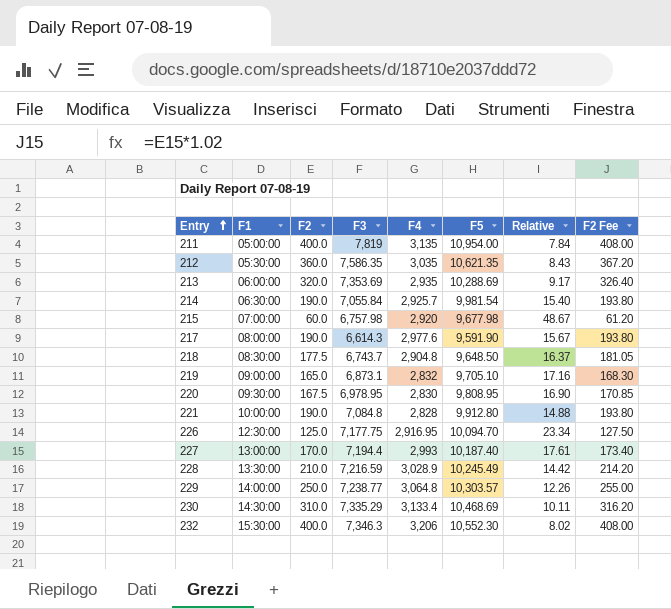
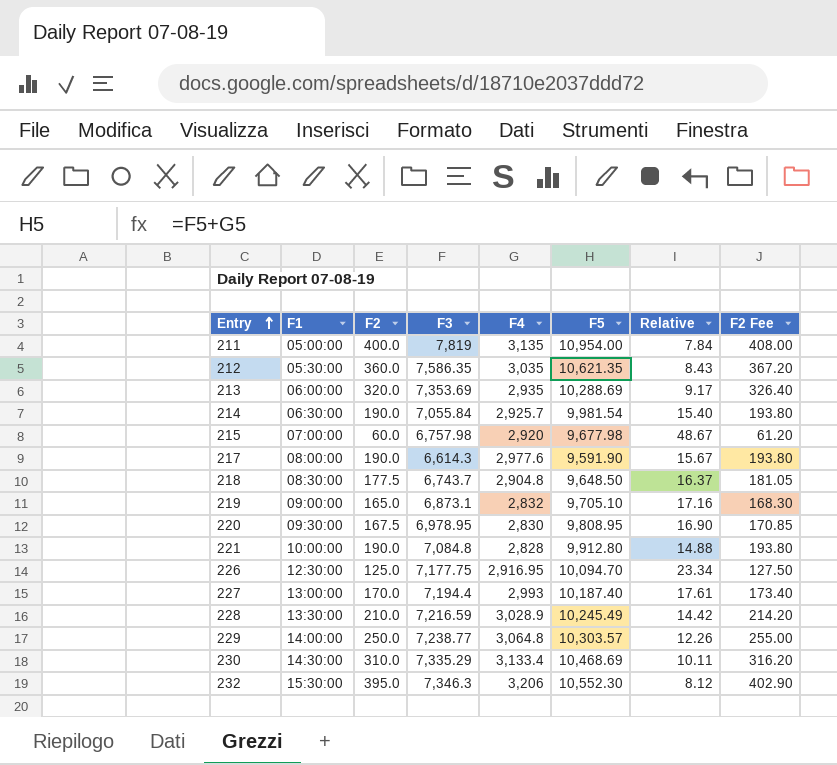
232 | F2: 400.0 -> 395.0
232 | Relative: 8.02 -> 8.12
232 | F2 Fee: 408.00 -> 402.90

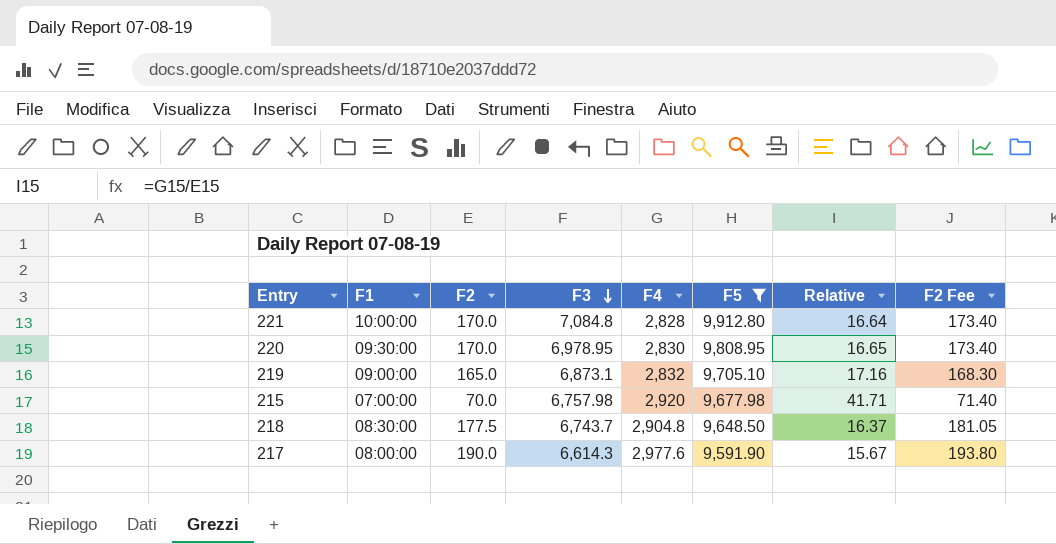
filter: none -> F5 <= 9,912.80
row order: Entry ascending -> F3 descending
221 | F2: 190.0 -> 170.0
221 | Relative: 14.88 -> 16.64
221 | F2 Fee: 193.80 -> 173.40
220 | F2: 167.5 -> 170.0
220 | Relative: 16.90 -> 16.65
220 | F2 Fee: 170.85 -> 173.40
215 | F2: 60.0 -> 70.0
215 | Relative: 48.67 -> 41.71
215 | F2 Fee: 61.20 -> 71.40

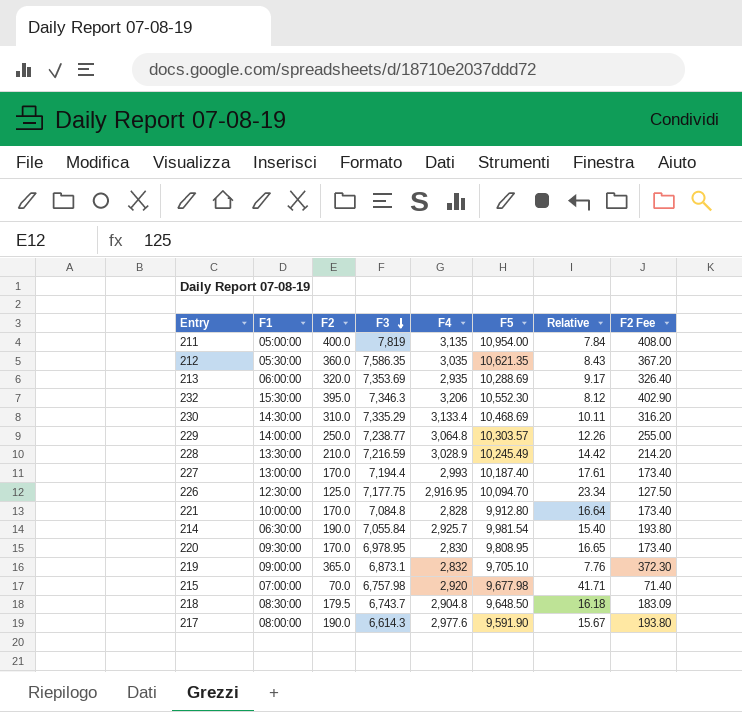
filter: F5 <= 9,912.80 -> none
219 | F2: 165.0 -> 365.0
219 | Relative: 17.16 -> 7.76
219 | F2 Fee: 168.30 -> 372.30
218 | F2: 177.5 -> 179.5
218 | Relative: 16.37 -> 16.18
218 | F2 Fee: 181.05 -> 183.09

